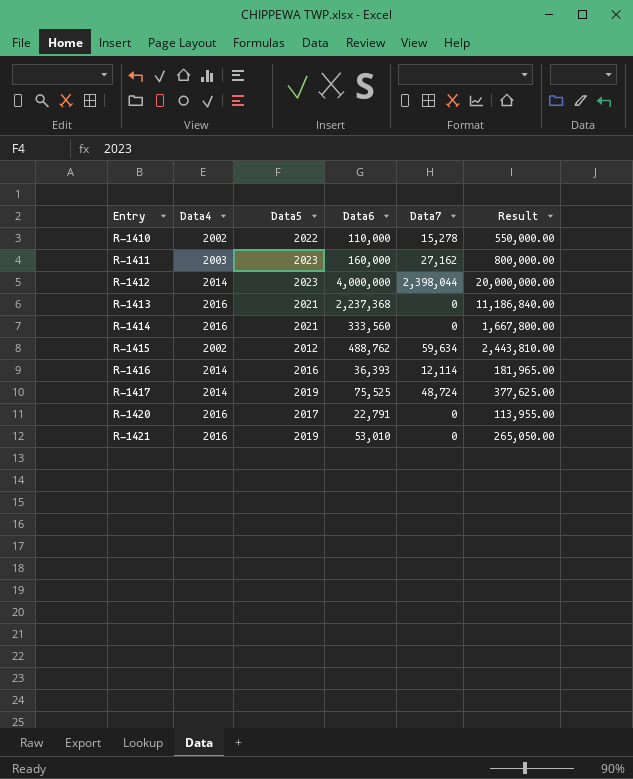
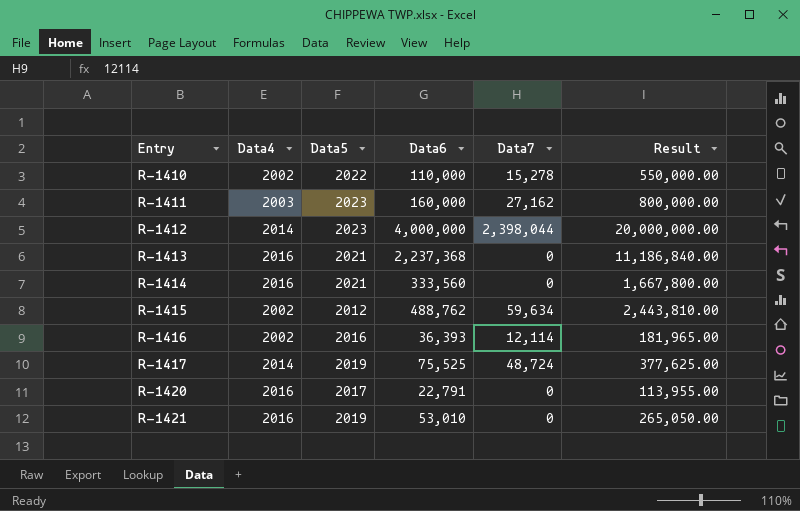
R-1416 | Data4: 2014 -> 2002

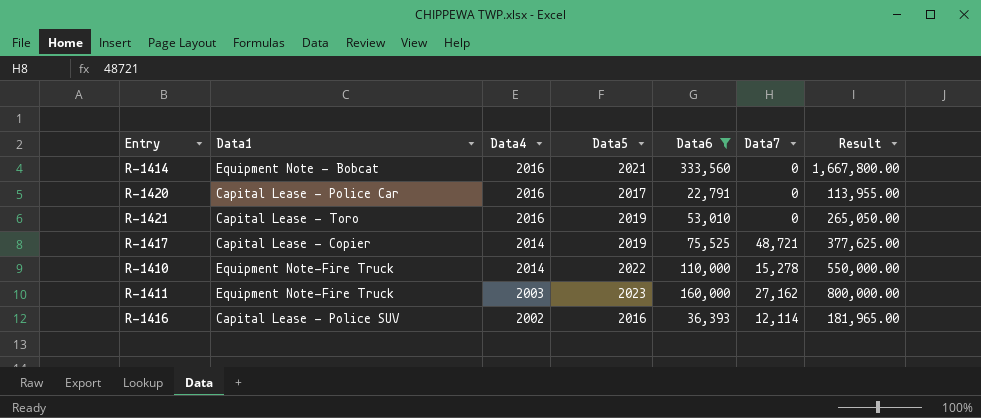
filter: none -> Data6 <= 333,560
row order: Entry ascending -> Data4 descending
column Data1 | position: none -> 2
R-1417 | Data7: 48,724 -> 48,721
R-1410 | Data4: 2002 -> 2014

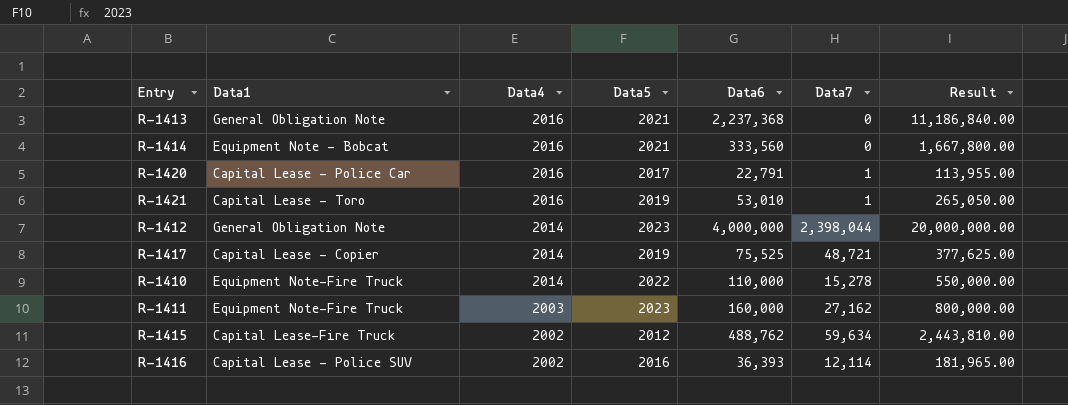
filter: Data6 <= 333,560 -> none
R-1420 | Data7: 0 -> 1
R-1421 | Data7: 0 -> 1

